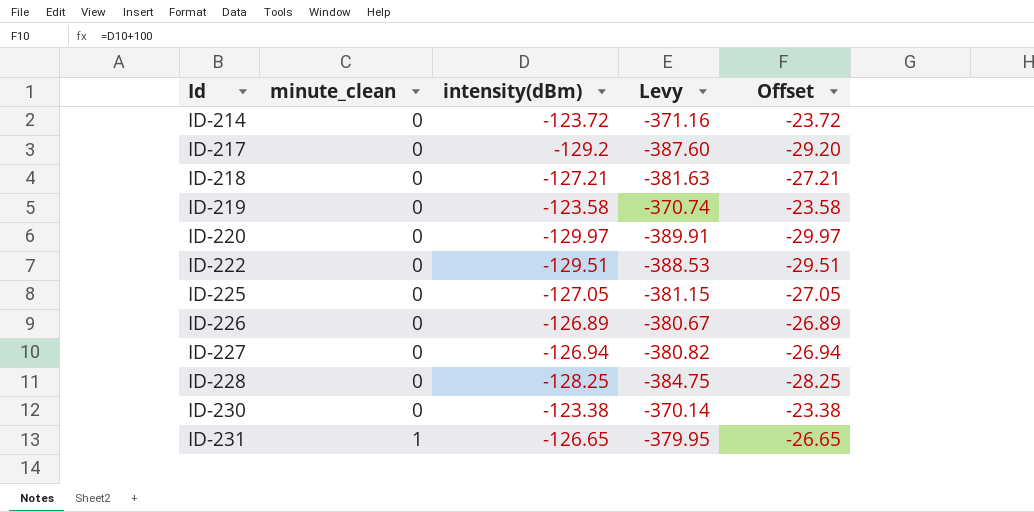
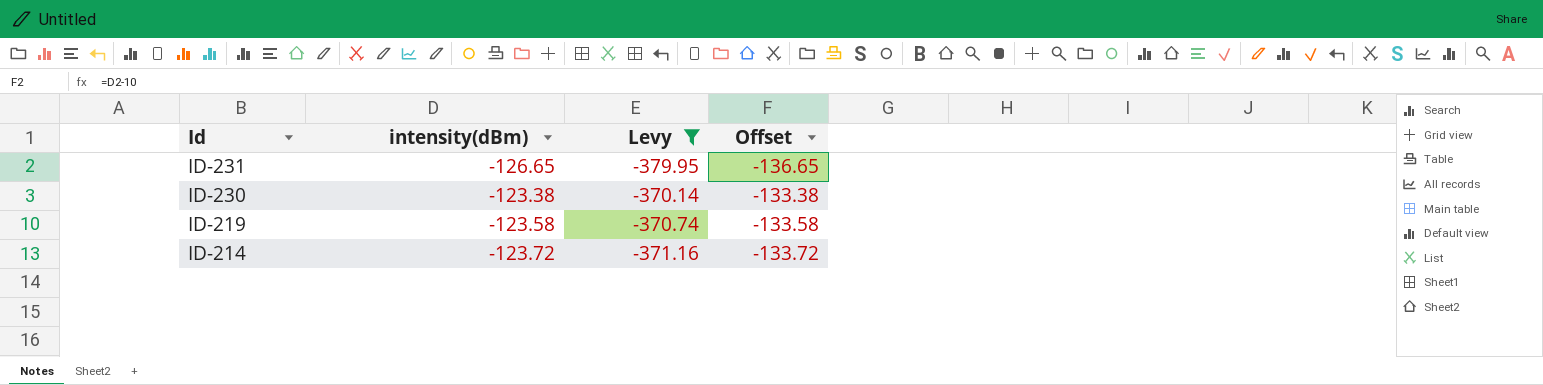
filter: none -> Levy >= -379.95
row order: Id ascending -> Id descending
column minute_clean | position: 2 -> none
column Offset | formula: [intensity(dBm)] + 100 -> [intensity(dBm)] - 10

